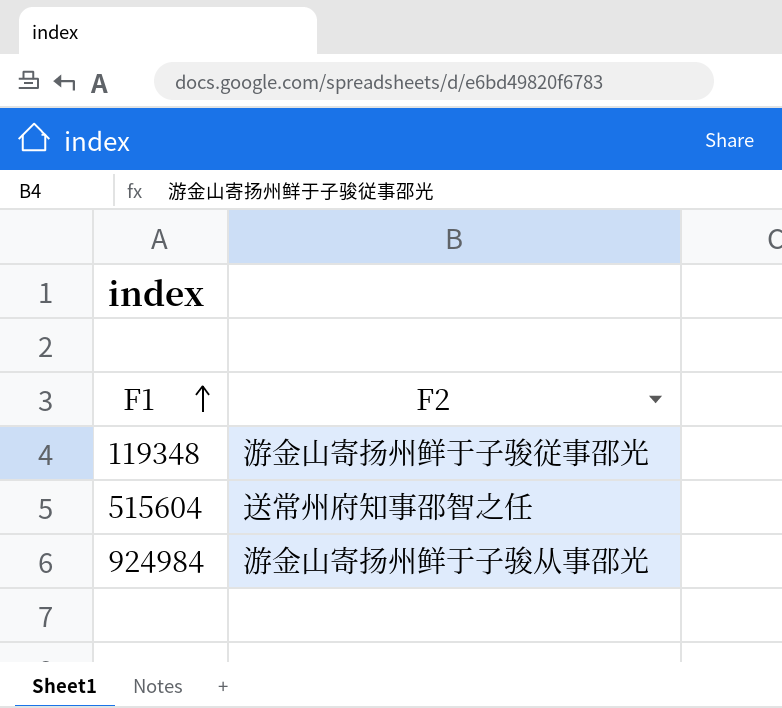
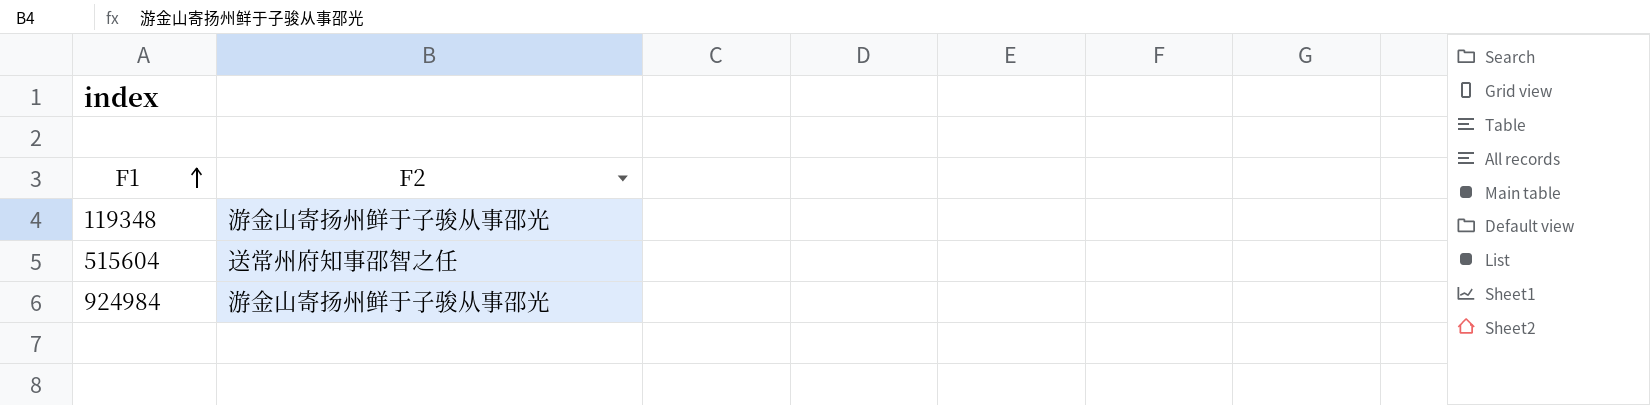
119348 | F2: 游金山寄扬州鲜于子骏従事邵光 -> 游金山寄扬州鲜于子骏从事邵光

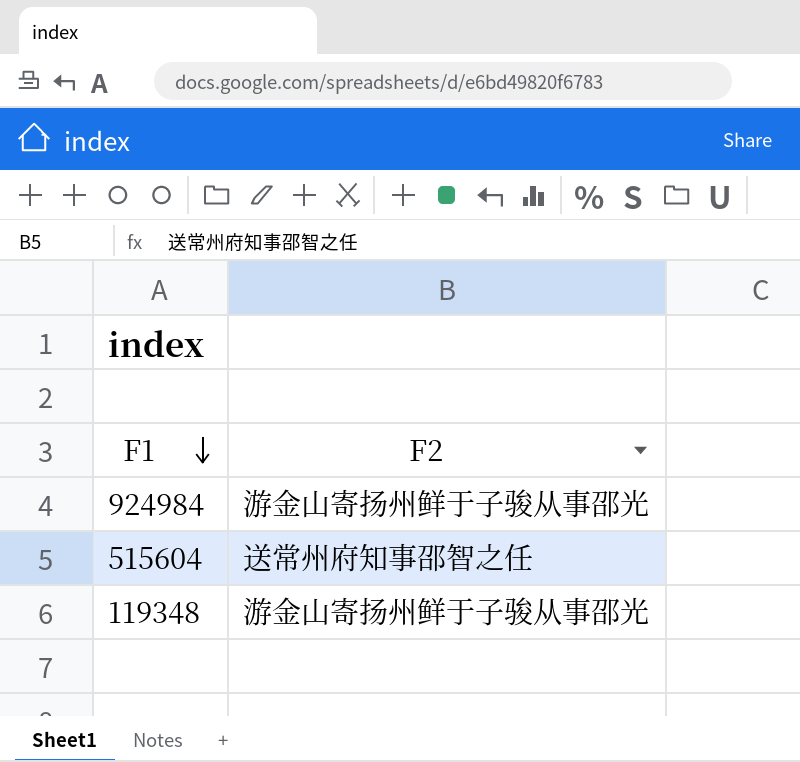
row order: F1 ascending -> F1 descending

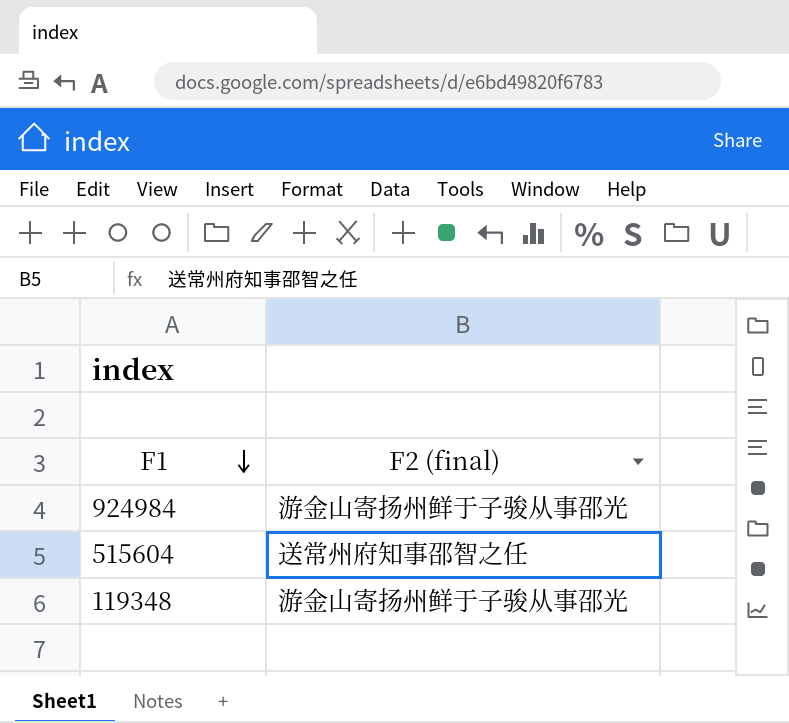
column name: F2 -> F2 (final)

